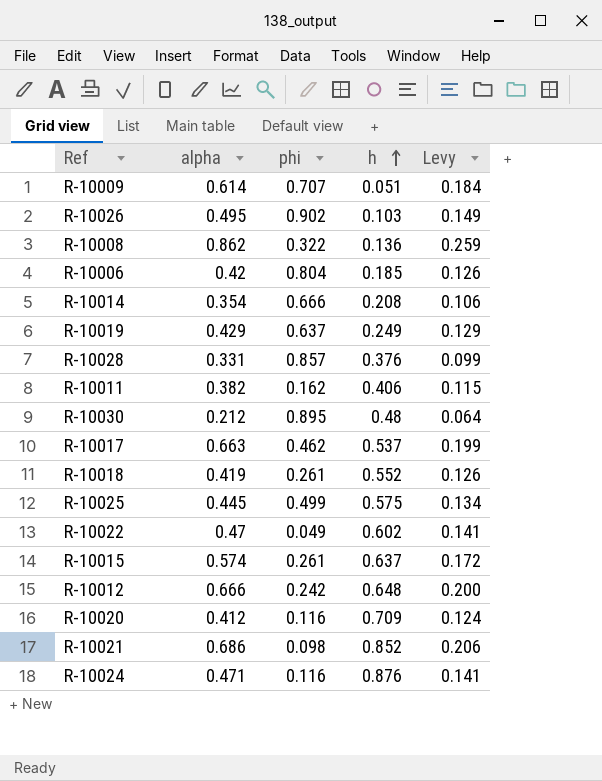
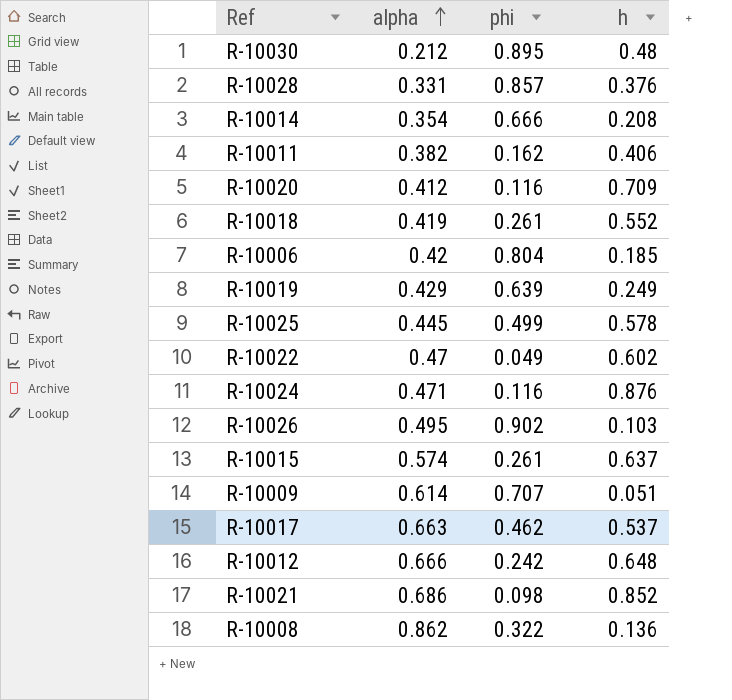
row order: h ascending -> alpha ascending
column Levy | formula: [alpha] * 0.3 -> none
R-10019 | phi: 0.637 -> 0.639
R-10025 | h: 0.575 -> 0.578

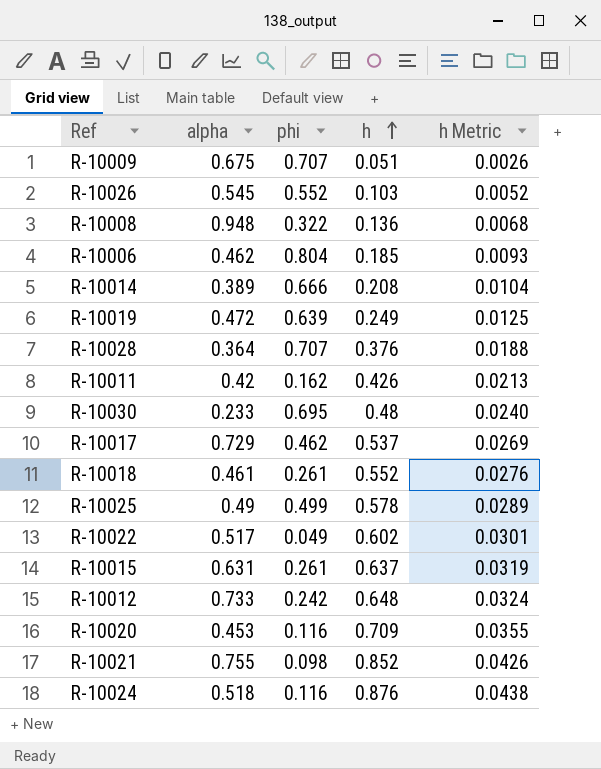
row order: alpha ascending -> h ascending
column h Metric | formula: none -> [h] * 0.05
R-10009 | alpha: 0.614 -> 0.675
R-10026 | alpha: 0.495 -> 0.545
R-10026 | phi: 0.902 -> 0.552
R-10008 | alpha: 0.862 -> 0.948
R-10006 | alpha: 0.42 -> 0.462
R-10014 | alpha: 0.354 -> 0.389
R-10019 | alpha: 0.429 -> 0.472
R-10028 | alpha: 0.331 -> 0.364
R-10028 | phi: 0.857 -> 0.707
R-10011 | alpha: 0.382 -> 0.42
R-10011 | h: 0.406 -> 0.426
R-10030 | alpha: 0.212 -> 0.233
R-10030 | phi: 0.895 -> 0.695
R-10017 | alpha: 0.663 -> 0.729
R-10018 | alpha: 0.419 -> 0.461
R-10025 | alpha: 0.445 -> 0.49
R-10022 | alpha: 0.47 -> 0.517
R-10015 | alpha: 0.574 -> 0.631
R-10012 | alpha: 0.666 -> 0.733
R-10020 | alpha: 0.412 -> 0.453
R-10021 | alpha: 0.686 -> 0.755
R-10024 | alpha: 0.471 -> 0.518

